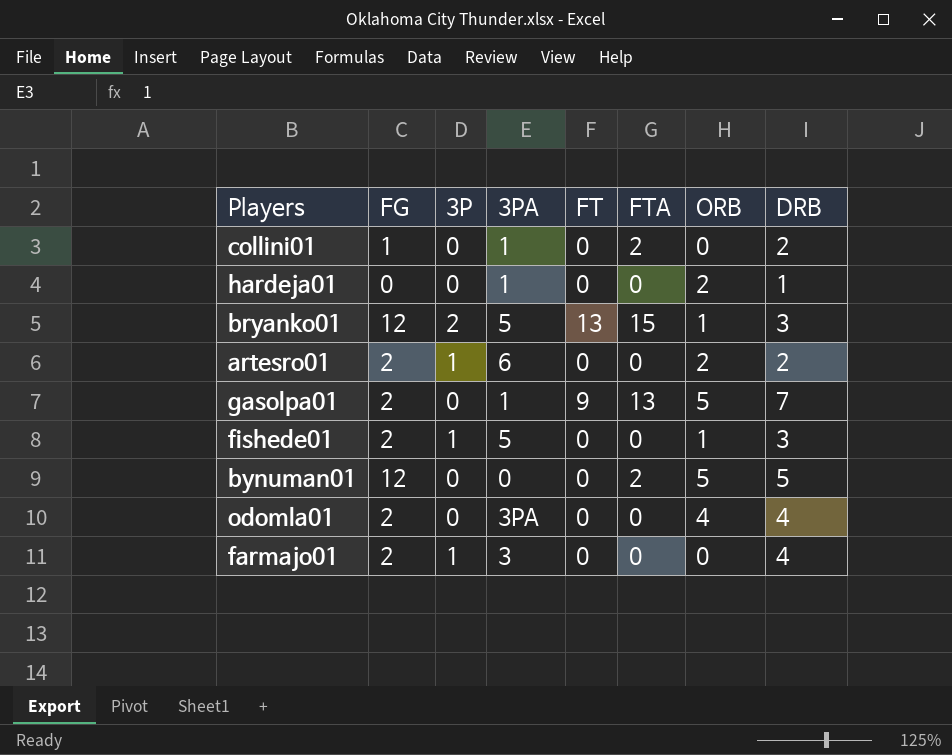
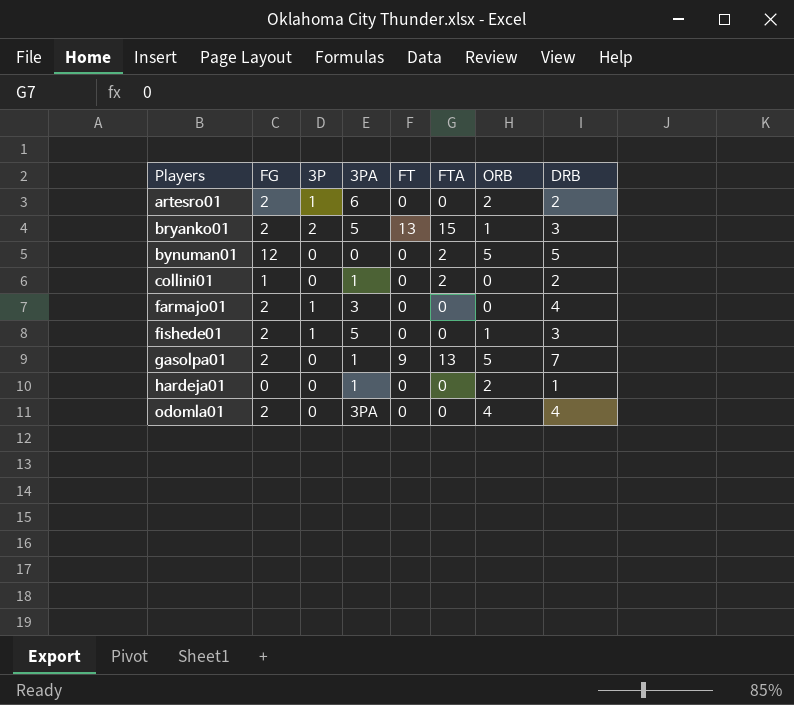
row order: none -> Players ascending
bryanko01 | FG: 12 -> 2

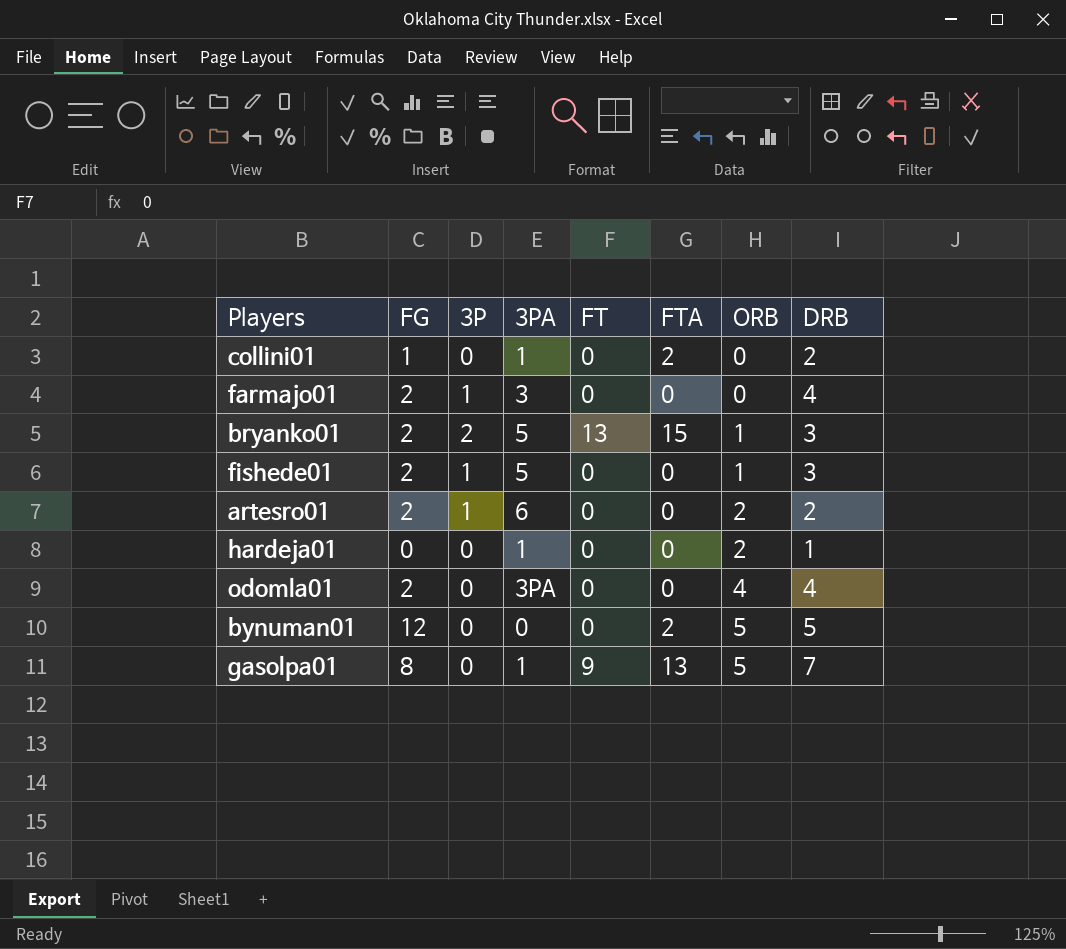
row order: Players ascending -> ORB ascending
gasolpa01 | FG: 2 -> 8

